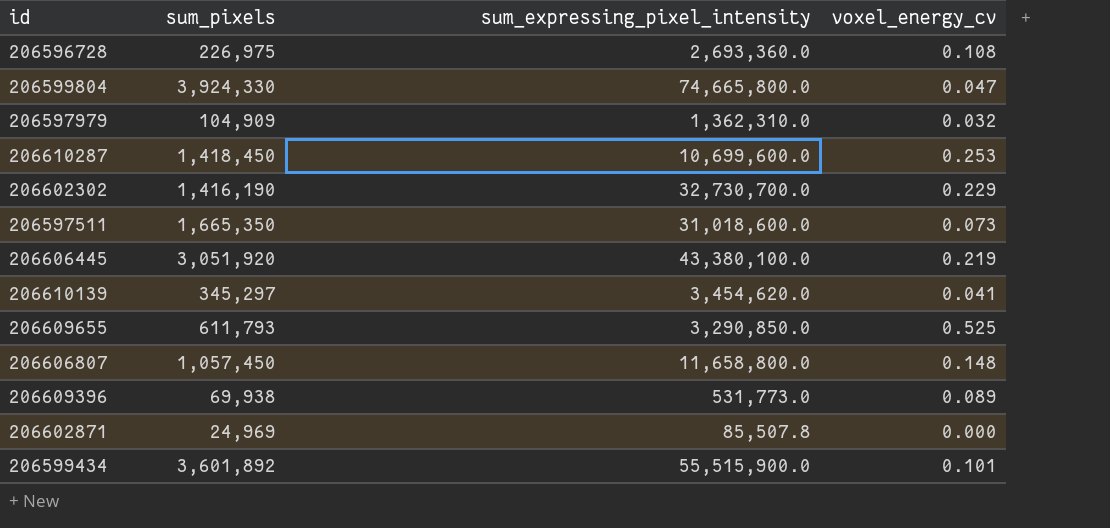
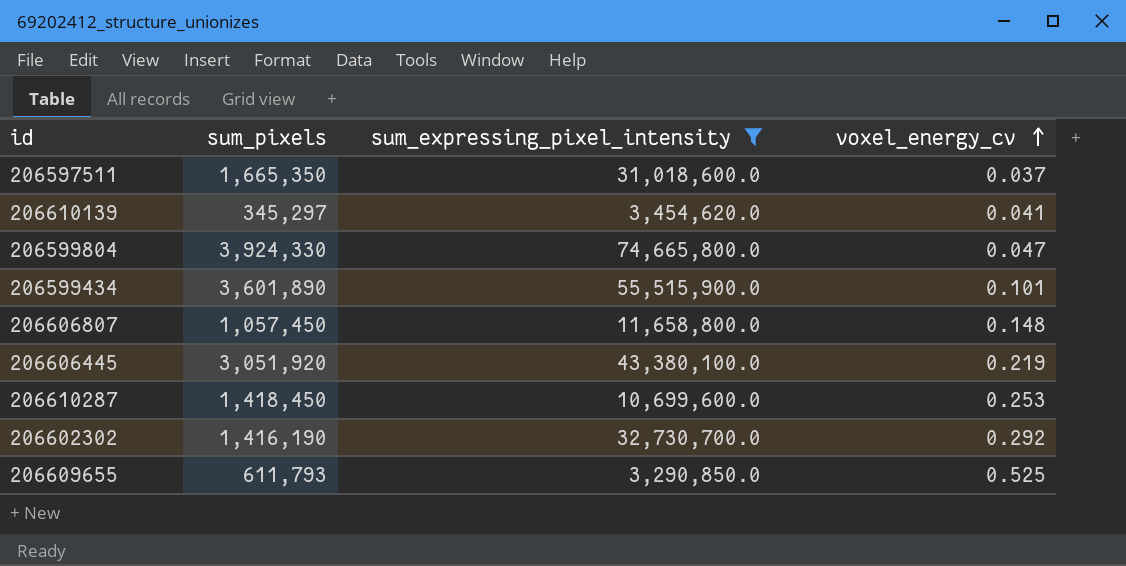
filter: none -> sum_expressing_pixel_intensity >= 3,290,850.0
row order: none -> voxel_energy_cv ascending
206597511 | voxel_energy_cv: 0.073 -> 0.037
206599434 | sum_pixels: 3,601,892 -> 3,601,890
206602302 | voxel_energy_cv: 0.229 -> 0.292

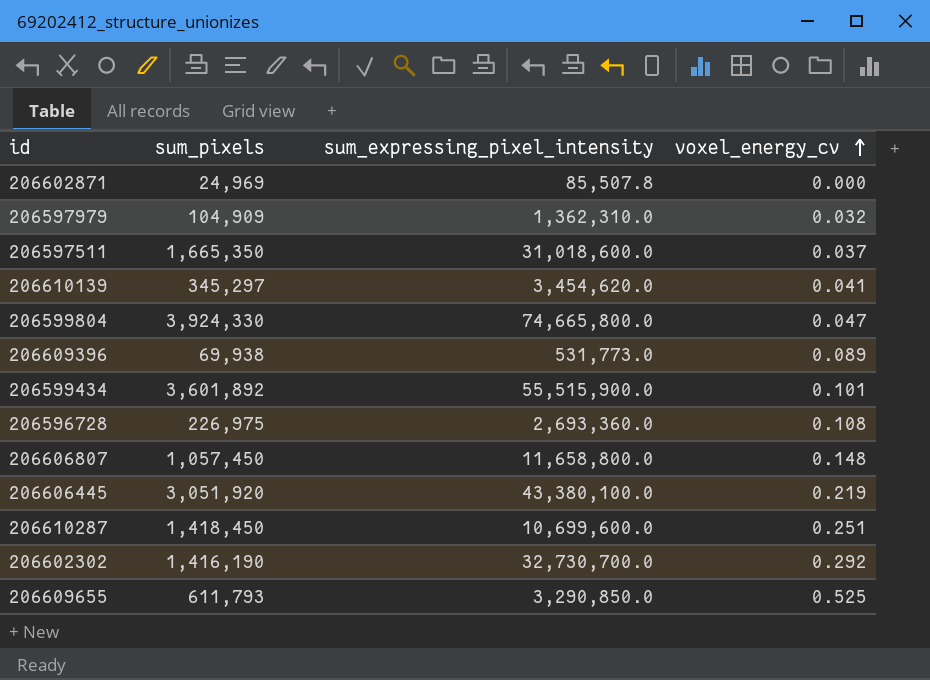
filter: sum_expressing_pixel_intensity >= 3,290,850.0 -> none
206599434 | sum_pixels: 3,601,890 -> 3,601,892
206610287 | voxel_energy_cv: 0.253 -> 0.251

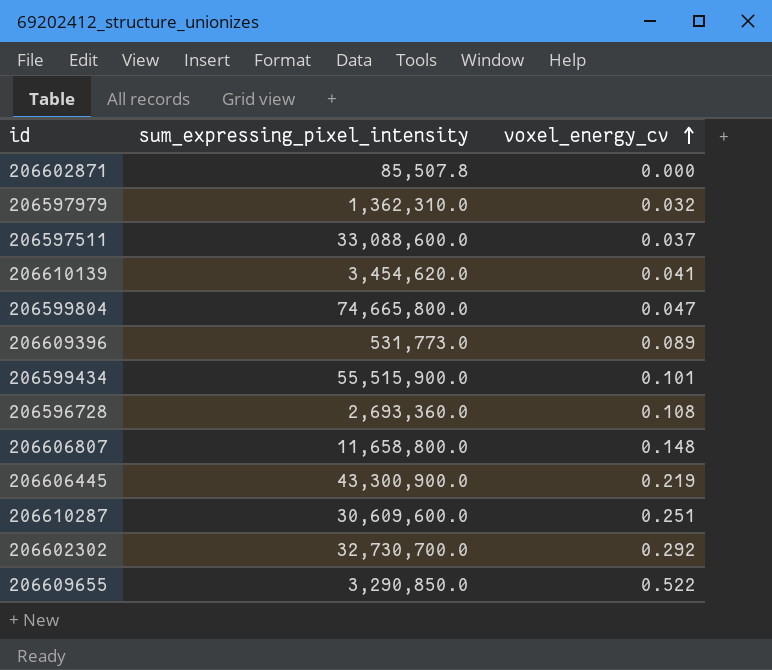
column sum_pixels | position: 2 -> none
206597511 | sum_expressing_pixel_intensity: 31,018,600.0 -> 33,088,600.0
206606445 | sum_expressing_pixel_intensity: 43,380,100.0 -> 43,300,900.0
206610287 | sum_expressing_pixel_intensity: 10,699,600.0 -> 30,609,600.0
206609655 | voxel_energy_cv: 0.525 -> 0.522

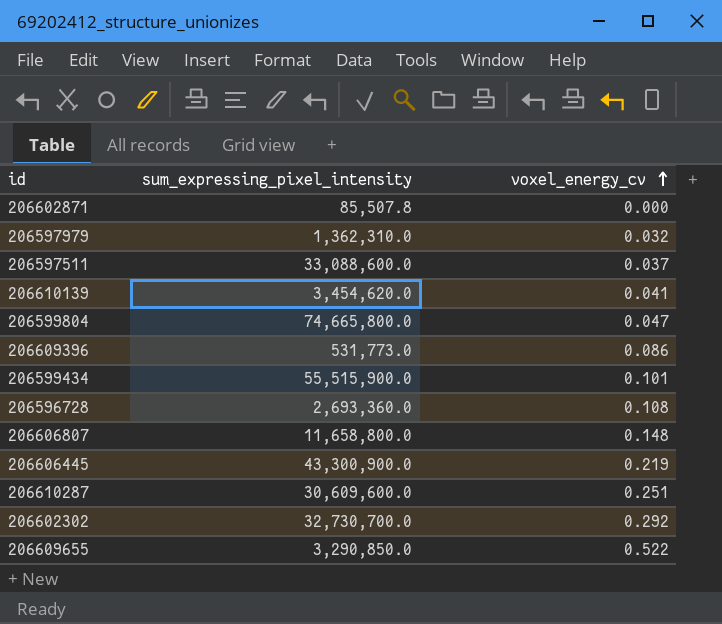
206609396 | voxel_energy_cv: 0.089 -> 0.086

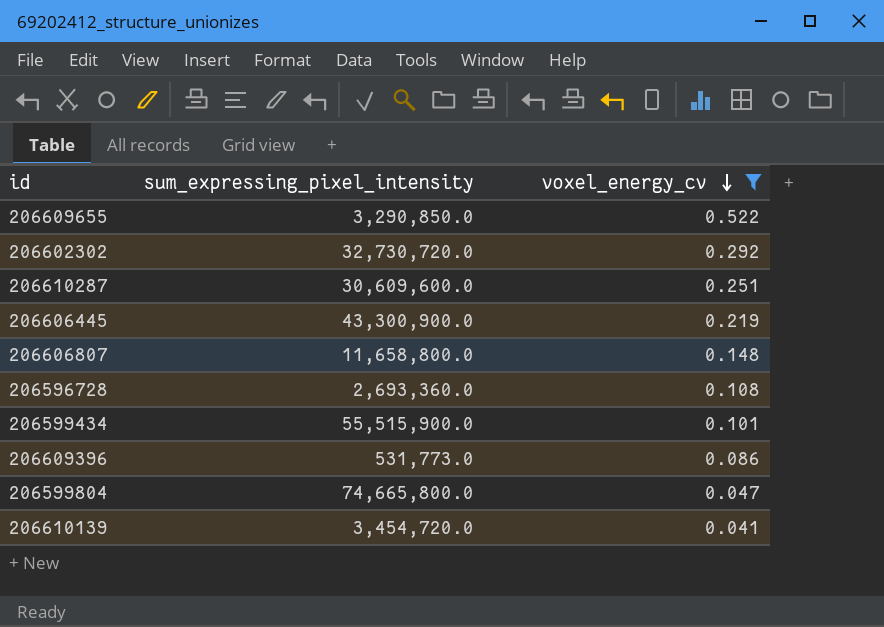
filter: none -> voxel_energy_cv >= 0.041
row order: voxel_energy_cv ascending -> voxel_energy_cv descending
206602302 | sum_expressing_pixel_intensity: 32,730,700.0 -> 32,730,720.0
206610139 | sum_expressing_pixel_intensity: 3,454,620.0 -> 3,454,720.0

